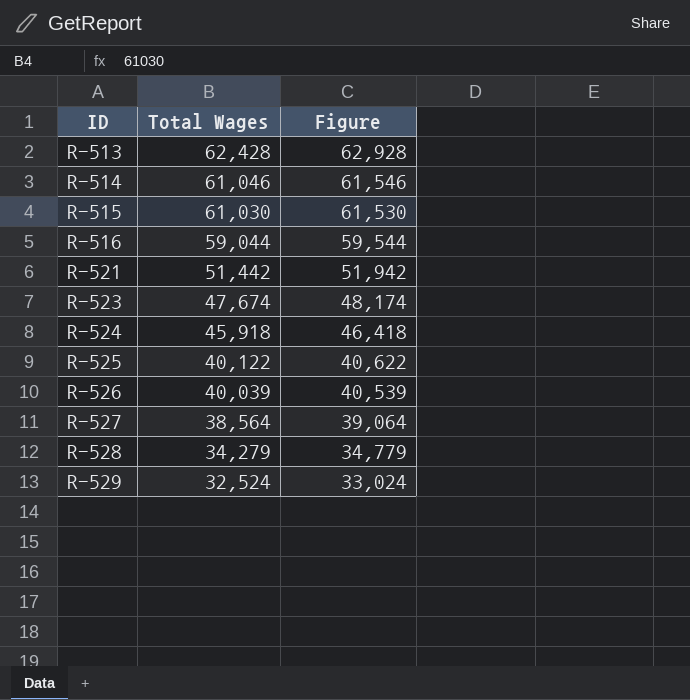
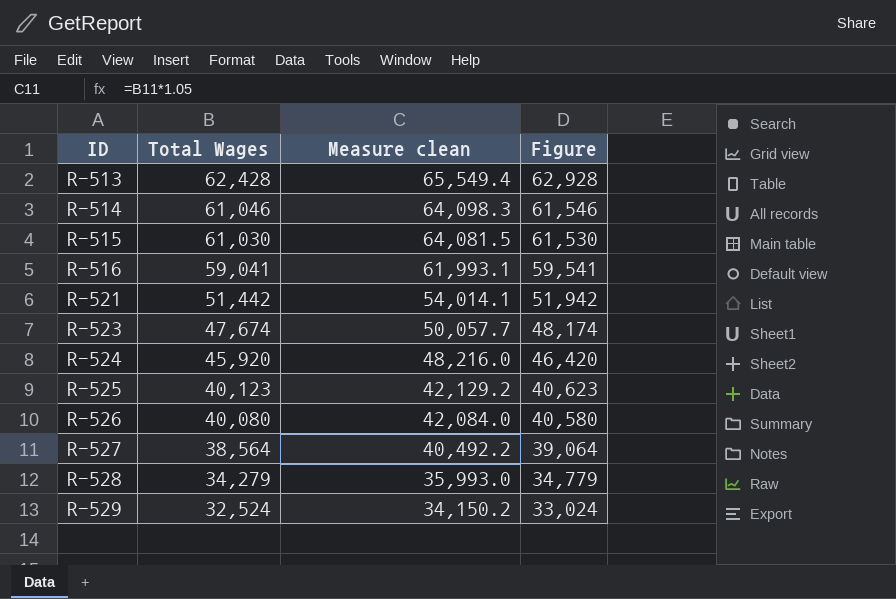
column Measure clean | formula: none -> [Total Wages] * 1.05
R-516 | Total Wages: 59,044 -> 59,041
R-516 | Figure: 59,544 -> 59,541
R-524 | Total Wages: 45,918 -> 45,920
R-524 | Figure: 46,418 -> 46,420
R-525 | Total Wages: 40,122 -> 40,123
R-525 | Figure: 40,622 -> 40,623
R-526 | Total Wages: 40,039 -> 40,080
R-526 | Figure: 40,539 -> 40,580

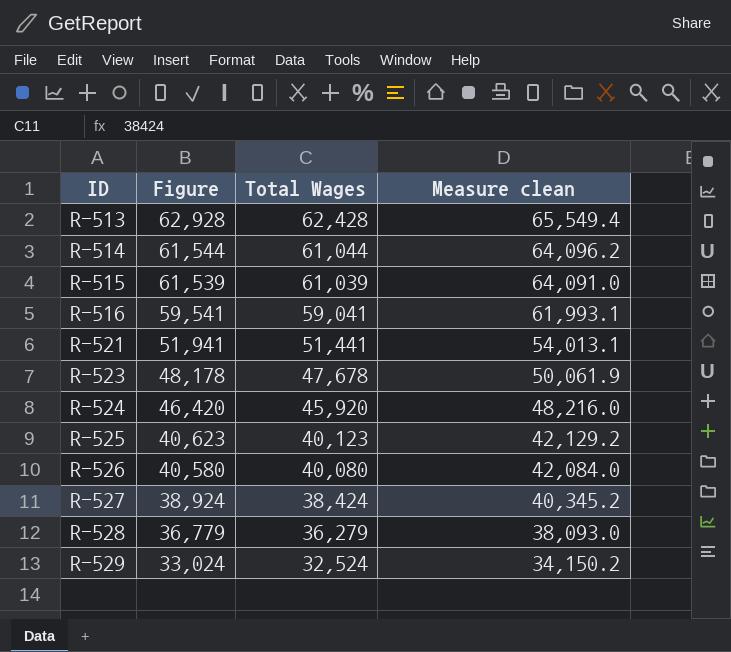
column Figure | position: 4 -> 2
R-514 | Figure: 61,546 -> 61,544
R-514 | Total Wages: 61,046 -> 61,044
R-514 | Measure clean: 64,098.3 -> 64,096.2
R-515 | Figure: 61,530 -> 61,539
R-515 | Total Wages: 61,030 -> 61,039
R-515 | Measure clean: 64,081.5 -> 64,091.0
R-521 | Figure: 51,942 -> 51,941
R-521 | Total Wages: 51,442 -> 51,441
R-521 | Measure clean: 54,014.1 -> 54,013.1
R-523 | Figure: 48,174 -> 48,178
R-523 | Total Wages: 47,674 -> 47,678
R-523 | Measure clean: 50,057.7 -> 50,061.9
R-527 | Figure: 39,064 -> 38,924
R-527 | Total Wages: 38,564 -> 38,424
R-527 | Measure clean: 40,492.2 -> 40,345.2
R-528 | Figure: 34,779 -> 36,779
R-528 | Total Wages: 34,279 -> 36,279
R-528 | Measure clean: 35,993.0 -> 38,093.0

